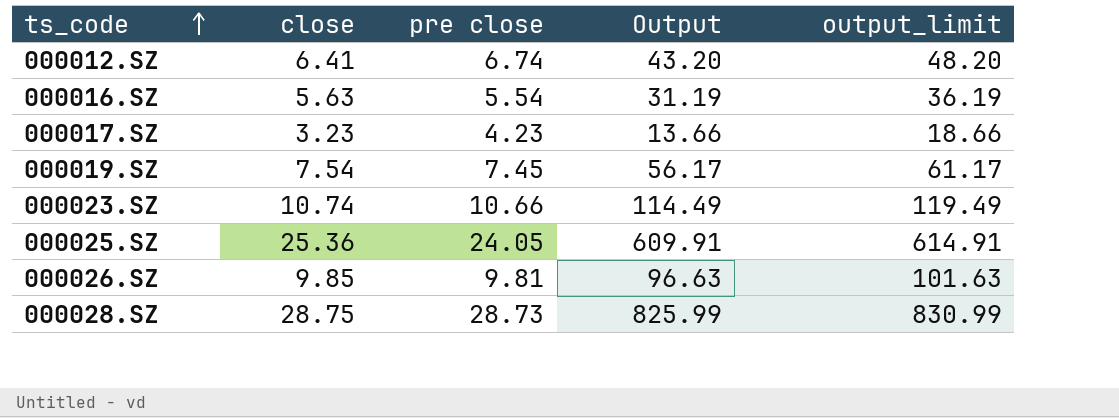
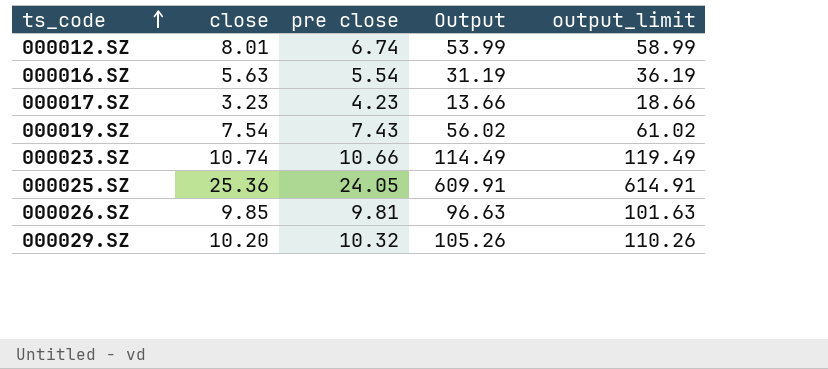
row 000028.SZ: 28.75 | 28.73 | 825.99 | 830.99 -> none
000012.SZ | close: 6.41 -> 8.01
000012.SZ | Output: 43.20 -> 53.99
000012.SZ | output_limit: 48.20 -> 58.99
000019.SZ | pre close: 7.45 -> 7.43
000019.SZ | Output: 56.17 -> 56.02
000019.SZ | output_limit: 61.17 -> 61.02
row 000029.SZ: none -> 10.20 | 10.32 | 105.26 | 110.26

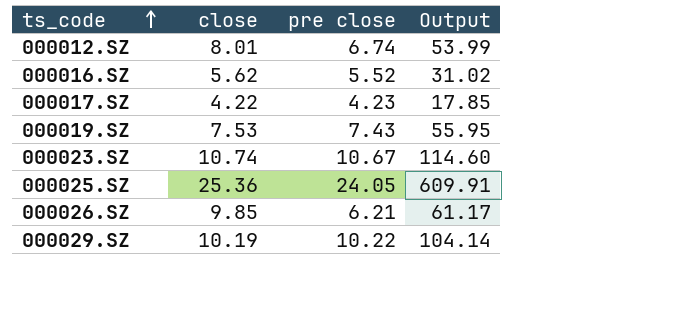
column output_limit | formula: [Output] + 5 -> none
000016.SZ | close: 5.63 -> 5.62
000016.SZ | pre close: 5.54 -> 5.52
000016.SZ | Output: 31.19 -> 31.02
000017.SZ | close: 3.23 -> 4.22
000017.SZ | Output: 13.66 -> 17.85
000019.SZ | close: 7.54 -> 7.53
000019.SZ | Output: 56.02 -> 55.95
000023.SZ | pre close: 10.66 -> 10.67
000023.SZ | Output: 114.49 -> 114.60
000026.SZ | pre close: 9.81 -> 6.21
000026.SZ | Output: 96.63 -> 61.17
000029.SZ | close: 10.20 -> 10.19
000029.SZ | pre close: 10.32 -> 10.22
000029.SZ | Output: 105.26 -> 104.14

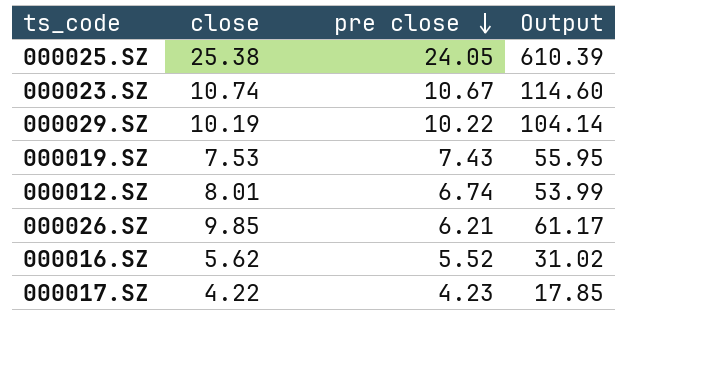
row order: ts_code ascending -> pre close descending
000025.SZ | close: 25.36 -> 25.38
000025.SZ | Output: 609.91 -> 610.39

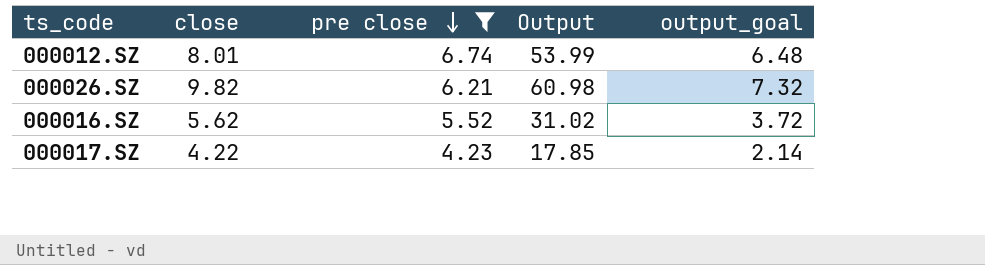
filter: none -> pre close <= 6.74
column output_goal | formula: none -> [Output] * 0.12
000026.SZ | close: 9.85 -> 9.82
000026.SZ | Output: 61.17 -> 60.98

